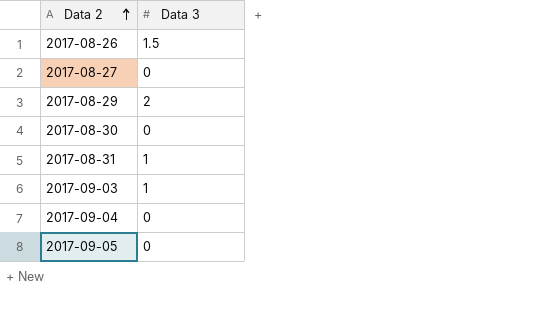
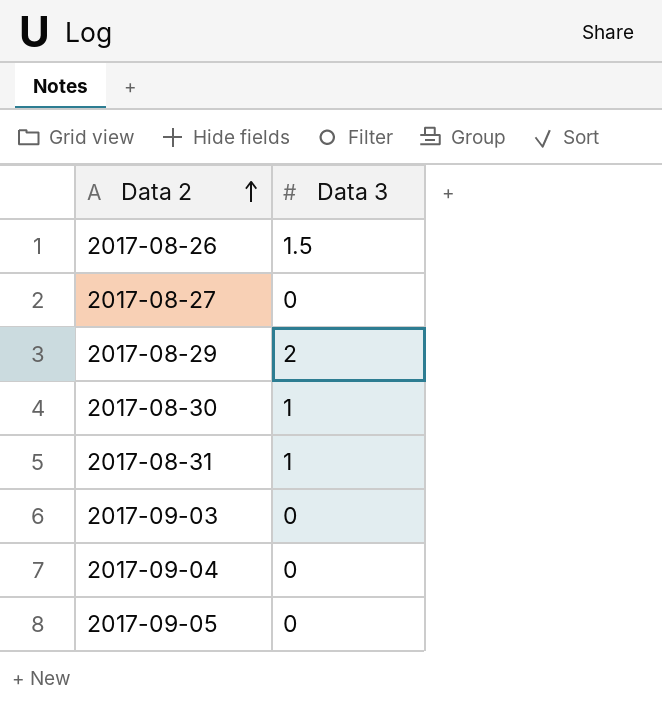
2017-08-30 | Data 3: 0 -> 1
2017-09-03 | Data 3: 1 -> 0

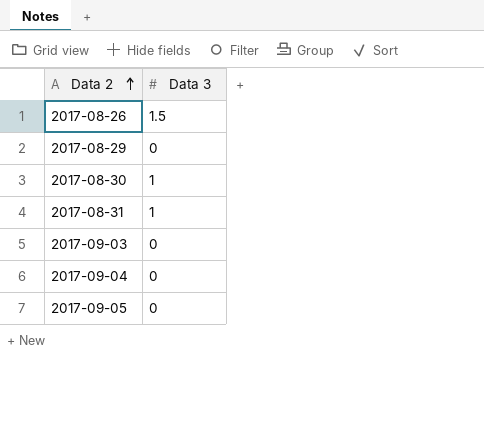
row 2017-08-27: 0 -> none
2017-08-29 | Data 3: 2 -> 0

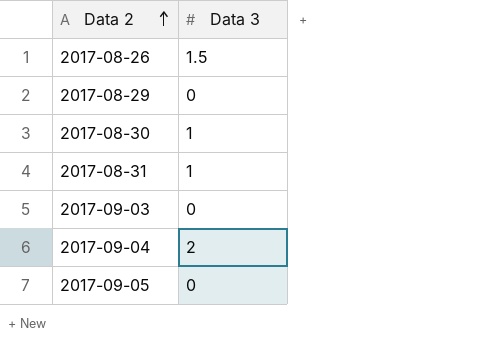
2017-09-04 | Data 3: 0 -> 2

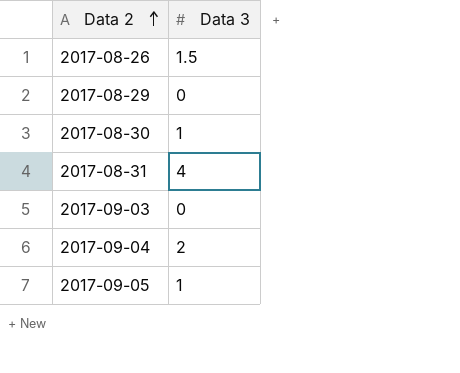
2017-08-31 | Data 3: 1 -> 4
2017-09-05 | Data 3: 0 -> 1

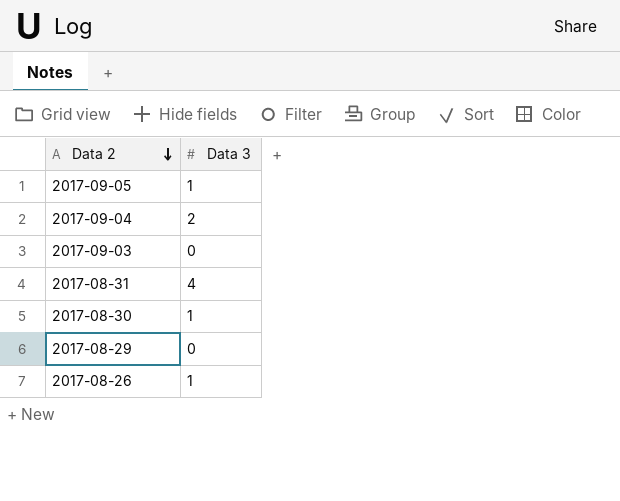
row order: Data 2 ascending -> Data 2 descending
2017-08-26 | Data 3: 1.5 -> 1

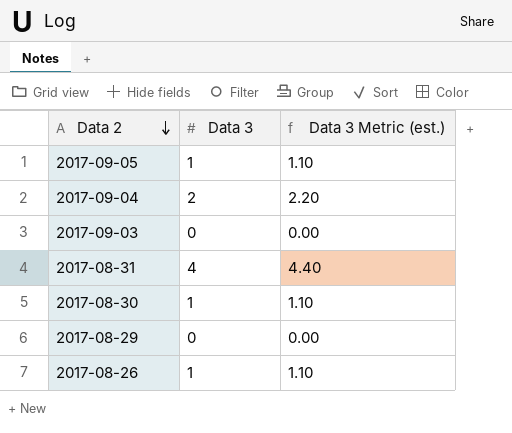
column Data 3 Metric (est.) | formula: none -> [Data 3] * 1.1

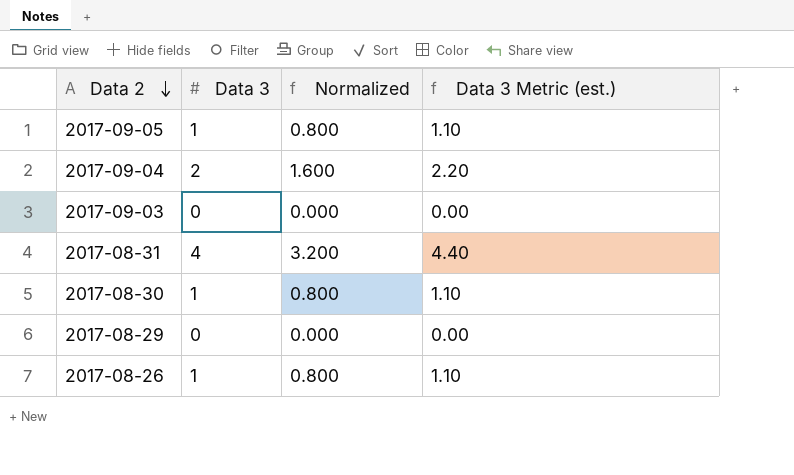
column Normalized | formula: none -> [Data 3] * 0.8

